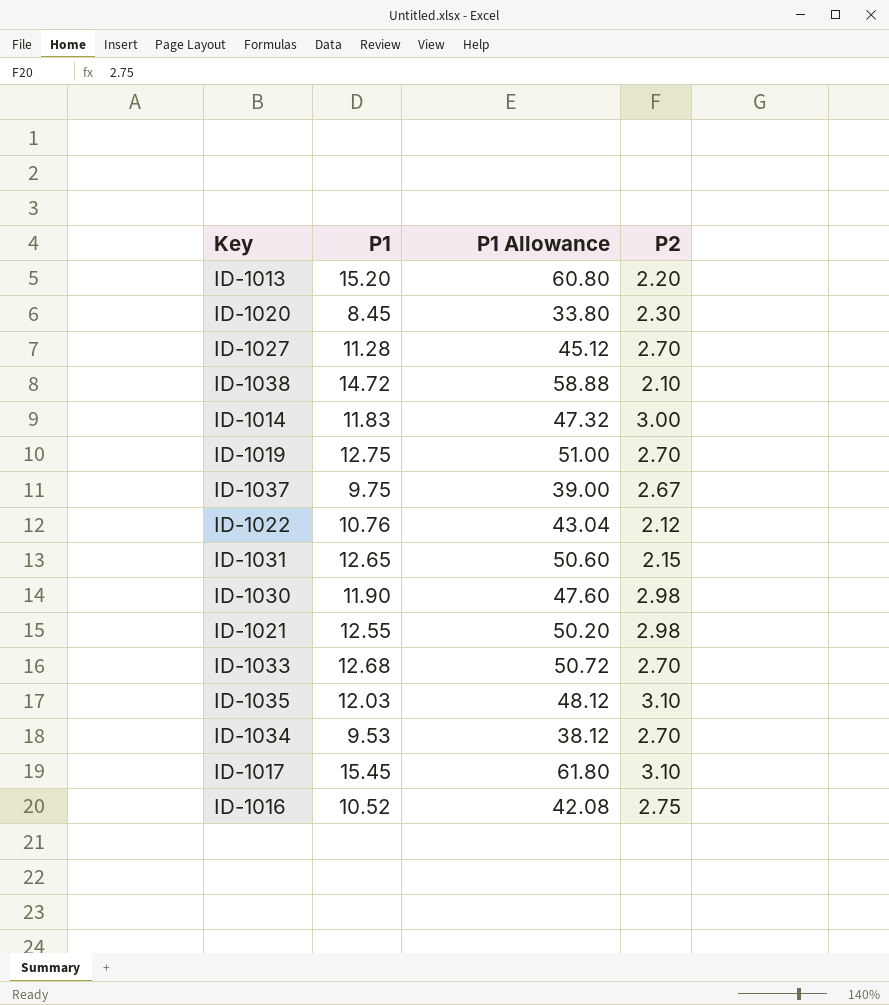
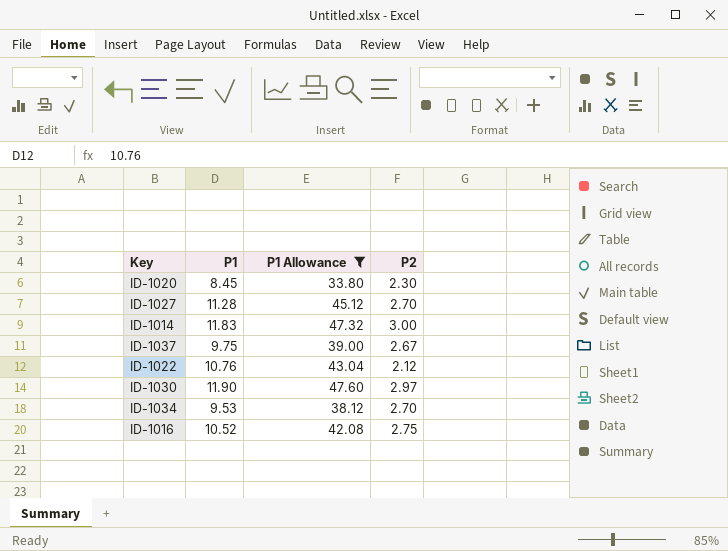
filter: none -> P1 Allowance <= 47.60
ID-1030 | P2: 2.98 -> 2.97

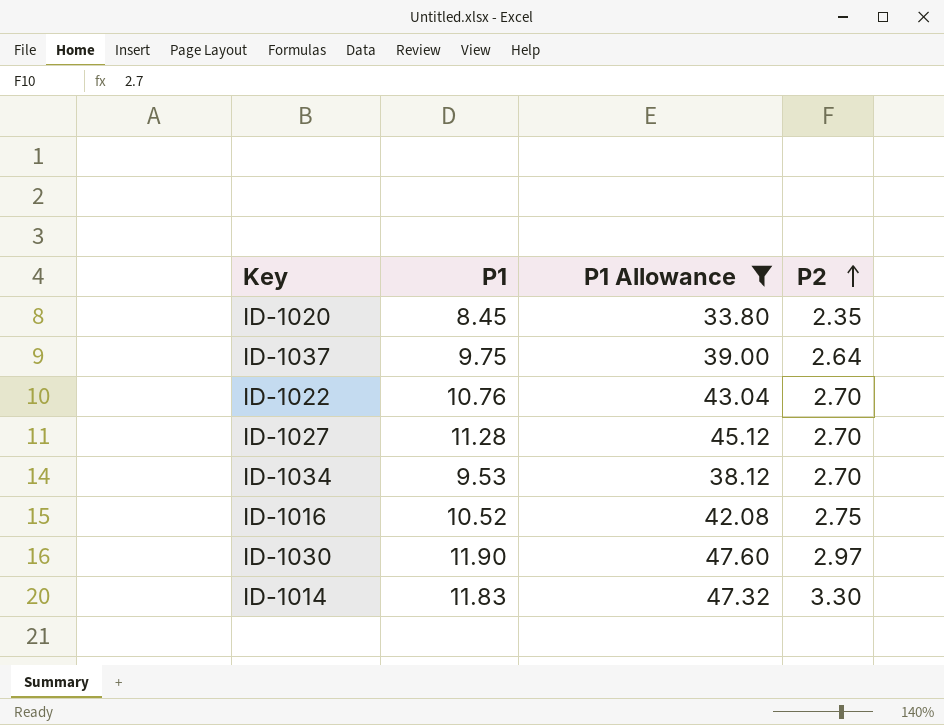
row order: none -> P2 ascending
ID-1020 | P2: 2.30 -> 2.35
ID-1037 | P2: 2.67 -> 2.64
ID-1022 | P2: 2.12 -> 2.70
ID-1014 | P2: 3.00 -> 3.30

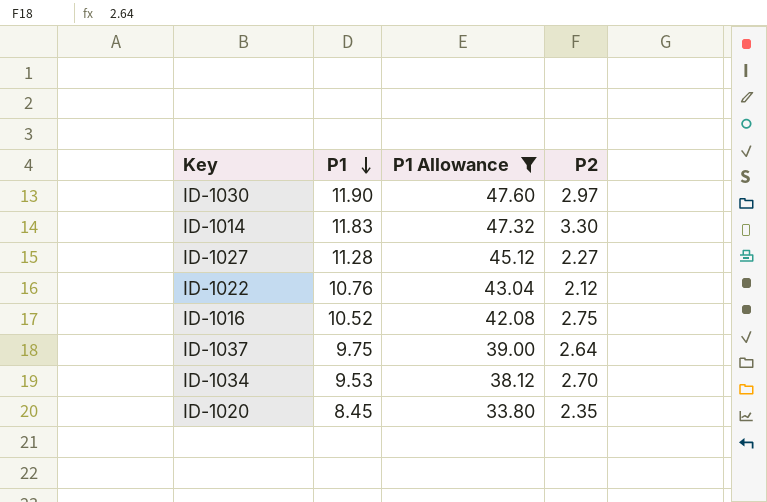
row order: P2 ascending -> P1 descending
ID-1027 | P2: 2.70 -> 2.27
ID-1022 | P2: 2.70 -> 2.12

